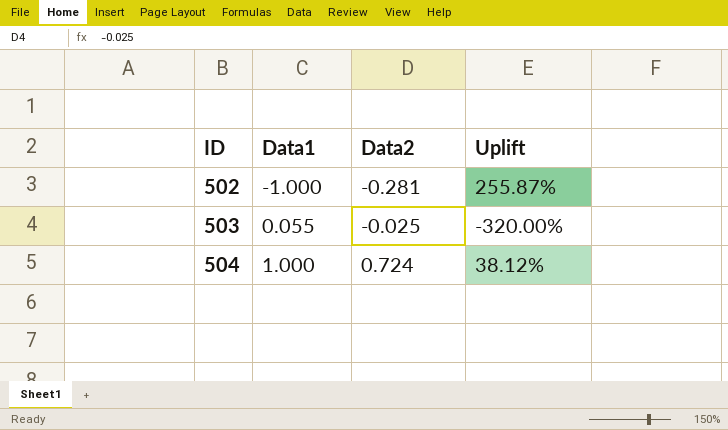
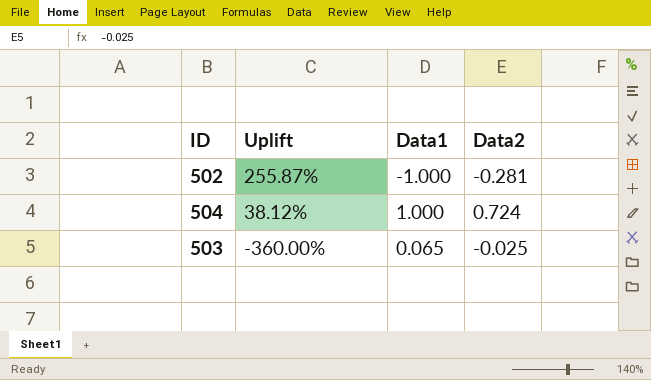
row order: ID ascending -> Uplift descending
column Uplift | position: 4 -> 2
503 | Uplift: -320.00% -> -360.00%
503 | Data1: 0.055 -> 0.065

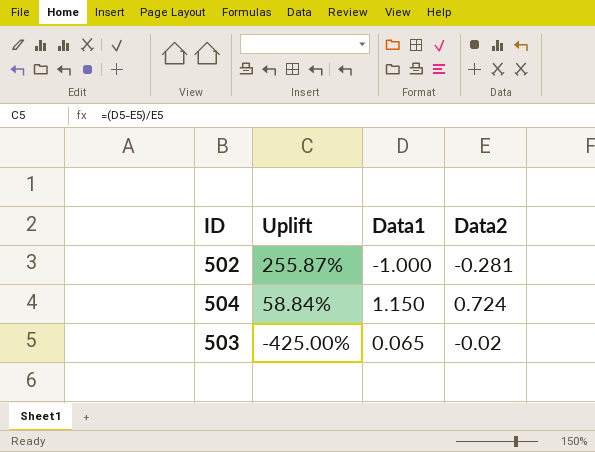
504 | Uplift: 38.12% -> 58.84%
504 | Data1: 1.000 -> 1.150
503 | Uplift: -360.00% -> -425.00%
503 | Data2: -0.025 -> -0.02

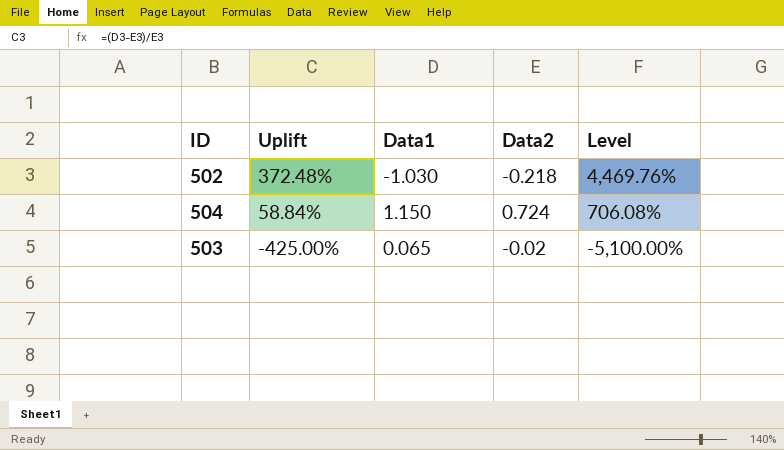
column Level | formula: none -> [Uplift] * 12
502 | Uplift: 255.87% -> 372.48%
502 | Data1: -1.000 -> -1.030
502 | Data2: -0.281 -> -0.218

